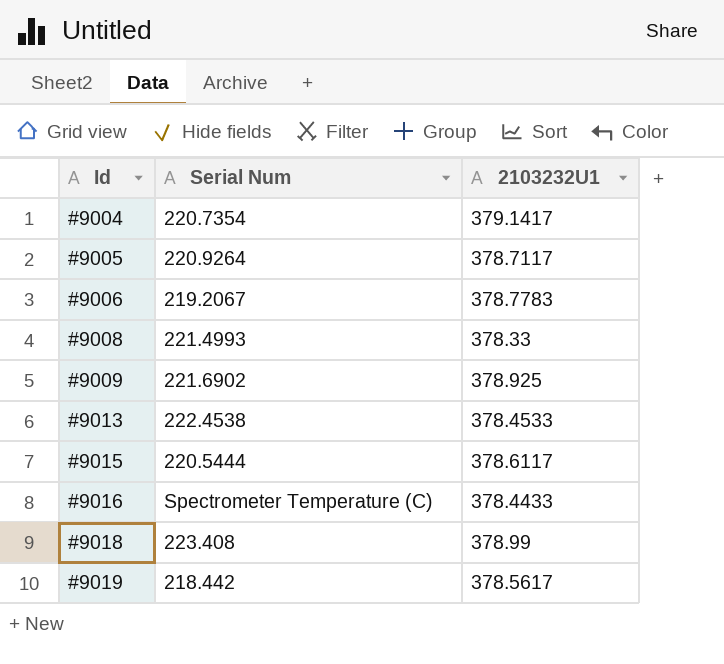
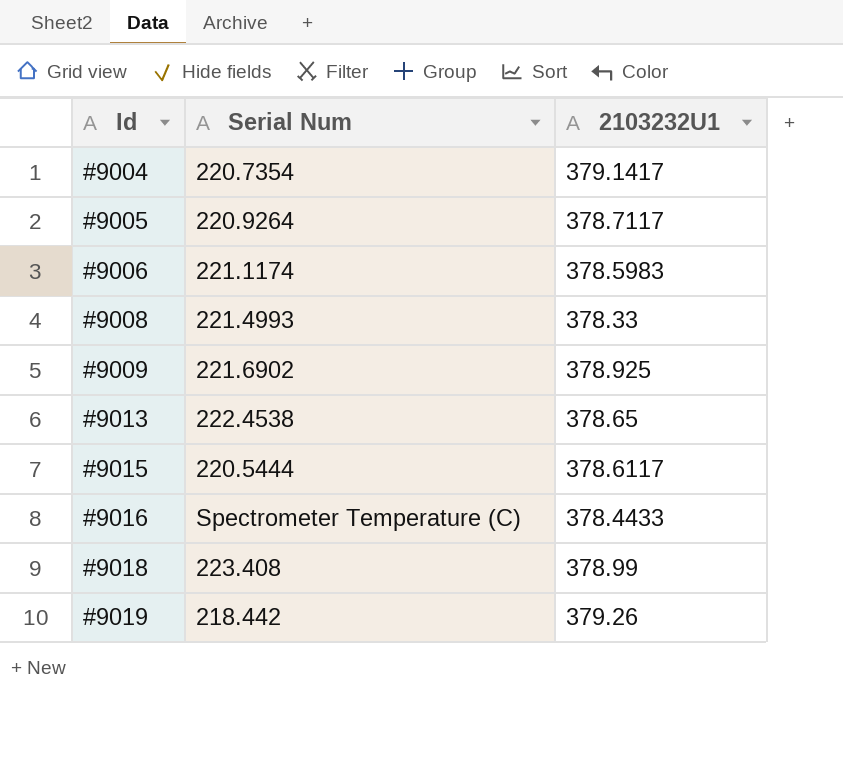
#9006 | Serial Num: 219.2067 -> 221.1174
#9006 | 2103232U1: 378.7783 -> 378.5983
#9013 | 2103232U1: 378.4533 -> 378.65
#9019 | 2103232U1: 378.5617 -> 379.26

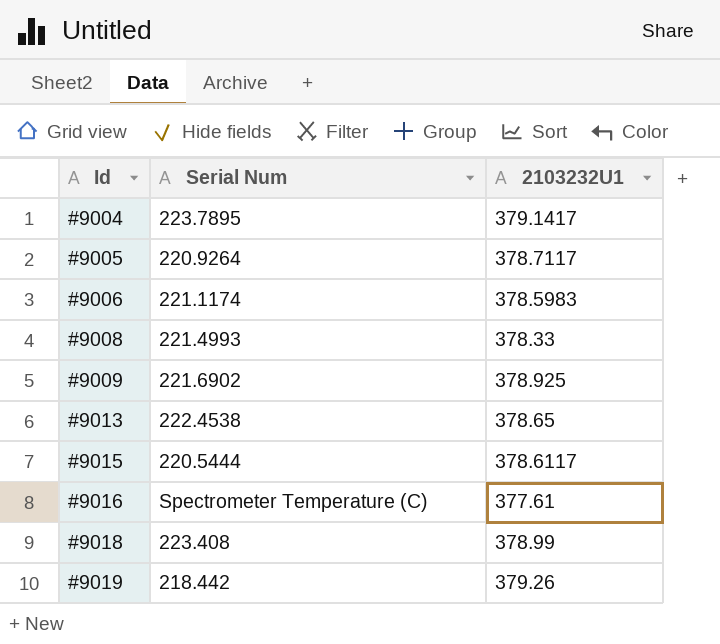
#9004 | Serial Num: 220.7354 -> 223.7895
#9016 | 2103232U1: 378.4433 -> 377.61

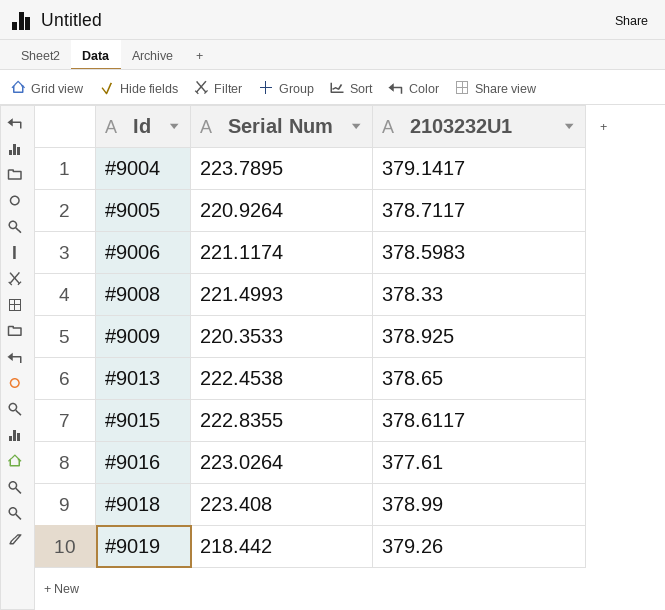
#9009 | Serial Num: 221.6902 -> 220.3533
#9015 | Serial Num: 220.5444 -> 222.8355
#9016 | Serial Num: Spectrometer Temperature (C) -> 223.0264

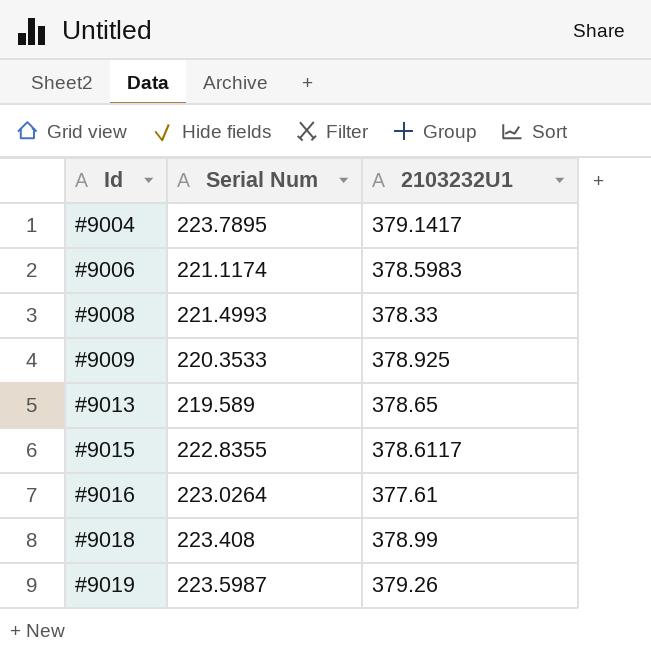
row #9005: 220.9264 | 378.7117 -> none
#9013 | Serial Num: 222.4538 -> 219.589
#9019 | Serial Num: 218.442 -> 223.5987

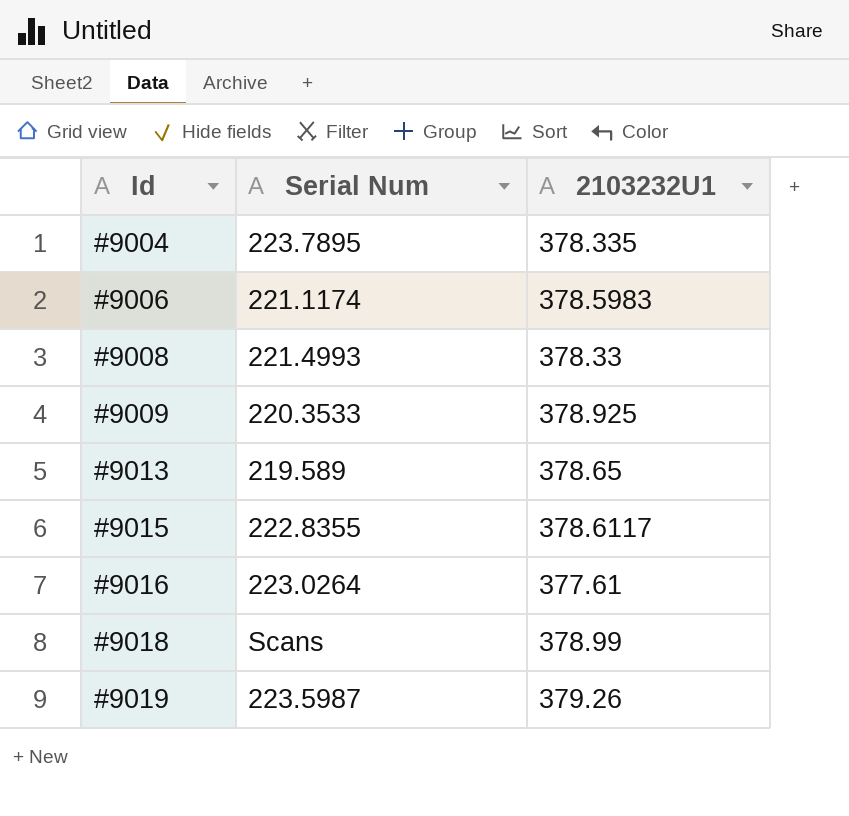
#9004 | 2103232U1: 379.1417 -> 378.335
#9018 | Serial Num: 223.408 -> Scans

